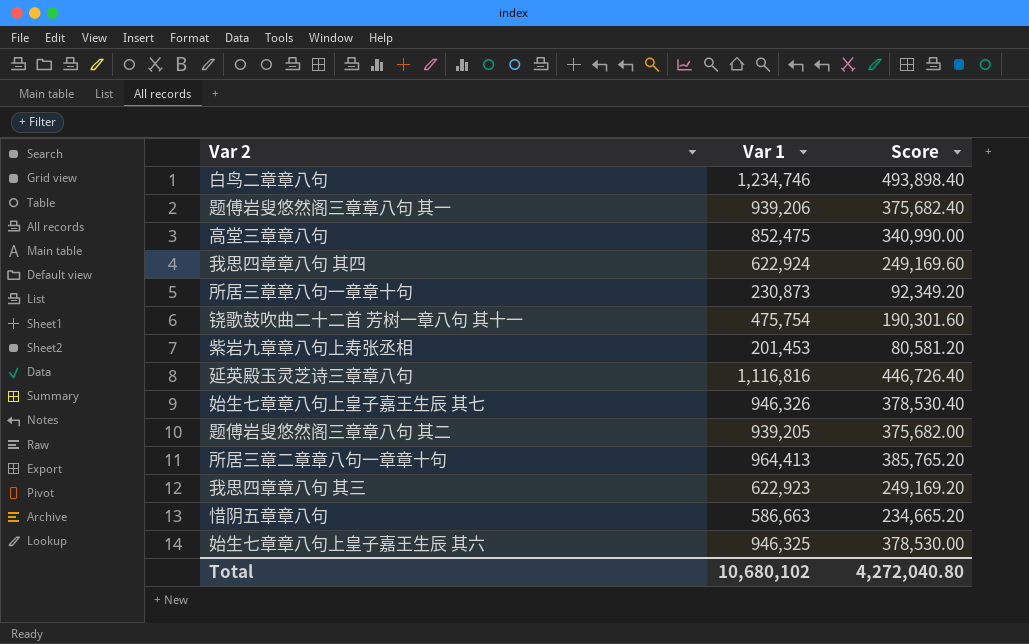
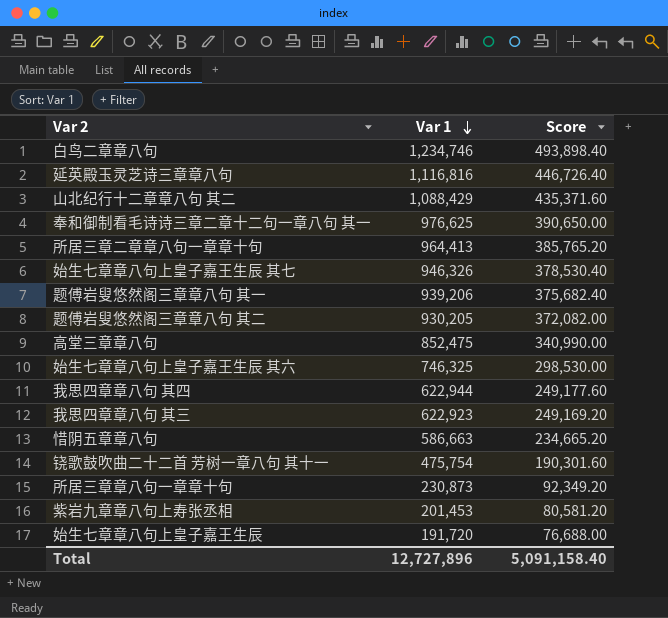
row order: none -> Var 1 descending
row 山北纪行十二章章八句 其二: none -> 1,088,429 | 435,371.60
row 奉和御制看毛诗诗三章二章十二句一章八句 其一: none -> 976,625 | 390,650.00
题傅岩叟悠然阁三章章八句 其二 | Var 1: 939,205 -> 930,205
题傅岩叟悠然阁三章章八句 其二 | Score: 375,682.00 -> 372,082.00
始生七章章八句上皇子嘉王生辰 其六 | Var 1: 946,325 -> 746,325
始生七章章八句上皇子嘉王生辰 其六 | Score: 378,530.00 -> 298,530.00
我思四章章八句 其四 | Var 1: 622,924 -> 622,944
我思四章章八句 其四 | Score: 249,169.60 -> 249,177.60
row 始生七章章八句上皇子嘉王生辰: none -> 191,720 | 76,688.00
Total | Var 1: 10,680,102 -> 12,727,896
Total | Score: 4,272,040.80 -> 5,091,158.40

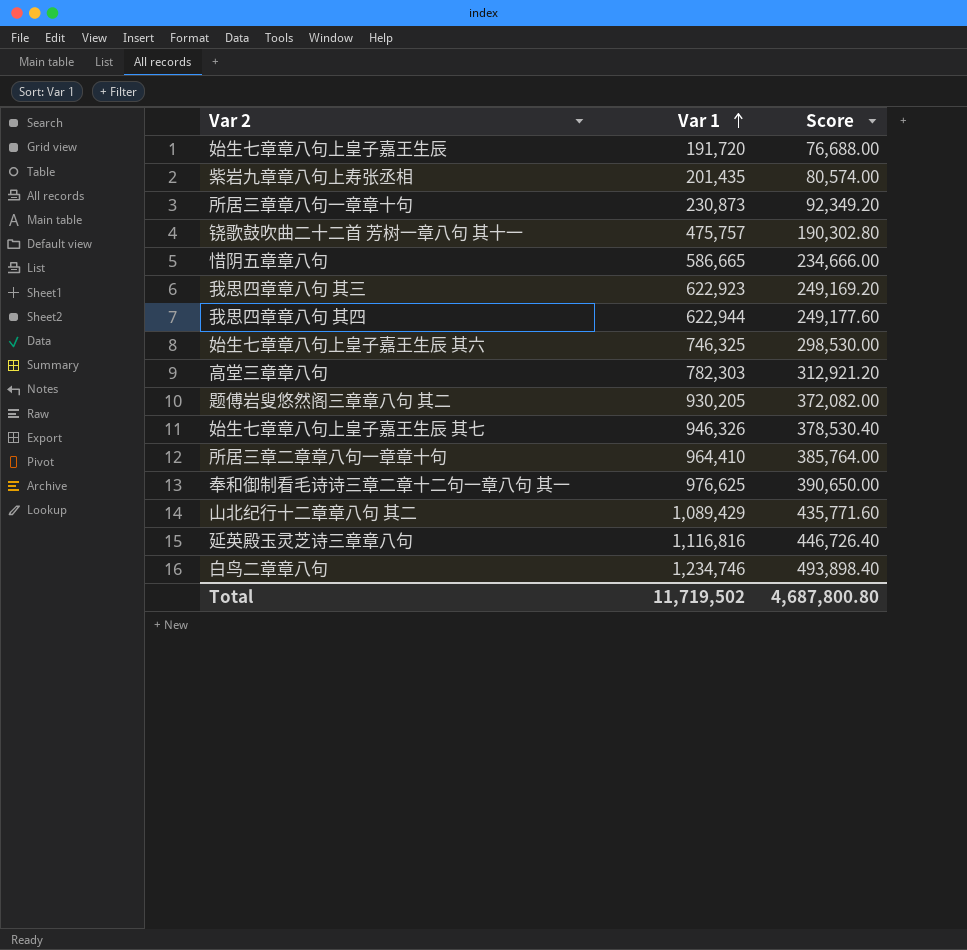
row order: Var 1 descending -> Var 1 ascending
row 题傅岩叟悠然阁三章章八句 其一: 939,206 | 375,682.40 -> none
紫岩九章章八句上寿张丞相 | Var 1: 201,453 -> 201,435
紫岩九章章八句上寿张丞相 | Score: 80,581.20 -> 80,574.00
铙歌鼓吹曲二十二首 芳树一章八句 其十一 | Var 1: 475,754 -> 475,757
铙歌鼓吹曲二十二首 芳树一章八句 其十一 | Score: 190,301.60 -> 190,302.80
惜阴五章章八句 | Var 1: 586,663 -> 586,665
惜阴五章章八句 | Score: 234,665.20 -> 234,666.00
高堂三章章八句 | Var 1: 852,475 -> 782,303
高堂三章章八句 | Score: 340,990.00 -> 312,921.20
所居三章二章章八句一章章十句 | Var 1: 964,413 -> 964,410
所居三章二章章八句一章章十句 | Score: 385,765.20 -> 385,764.00
山北纪行十二章章八句 其二 | Var 1: 1,088,429 -> 1,089,429
山北纪行十二章章八句 其二 | Score: 435,371.60 -> 435,771.60
Total | Var 1: 12,727,896 -> 11,719,502
Total | Score: 5,091,158.40 -> 4,687,800.80

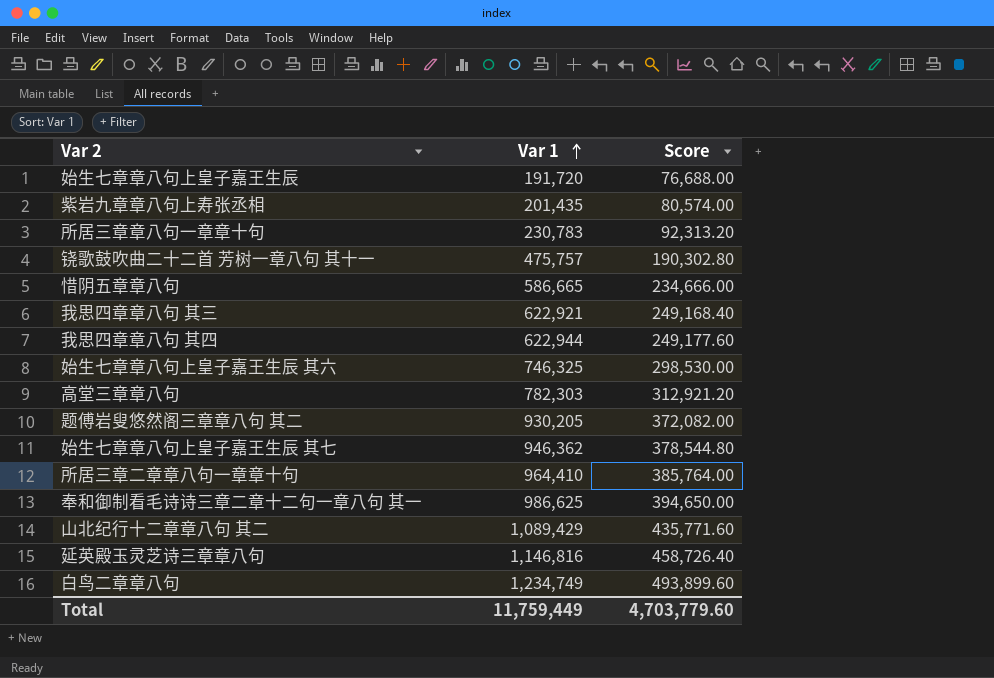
所居三章章八句一章章十句 | Var 1: 230,873 -> 230,783
所居三章章八句一章章十句 | Score: 92,349.20 -> 92,313.20
我思四章章八句 其三 | Var 1: 622,923 -> 622,921
我思四章章八句 其三 | Score: 249,169.20 -> 249,168.40
始生七章章八句上皇子嘉王生辰 其七 | Var 1: 946,326 -> 946,362
始生七章章八句上皇子嘉王生辰 其七 | Score: 378,530.40 -> 378,544.80
奉和御制看毛诗诗三章二章十二句一章八句 其一 | Var 1: 976,625 -> 986,625
奉和御制看毛诗诗三章二章十二句一章八句 其一 | Score: 390,650.00 -> 394,650.00
延英殿玉灵芝诗三章章八句 | Var 1: 1,116,816 -> 1,146,816
延英殿玉灵芝诗三章章八句 | Score: 446,726.40 -> 458,726.40
白鸟二章章八句 | Var 1: 1,234,746 -> 1,234,749
白鸟二章章八句 | Score: 493,898.40 -> 493,899.60
Total | Var 1: 11,719,502 -> 11,759,449
Total | Score: 4,687,800.80 -> 4,703,779.60

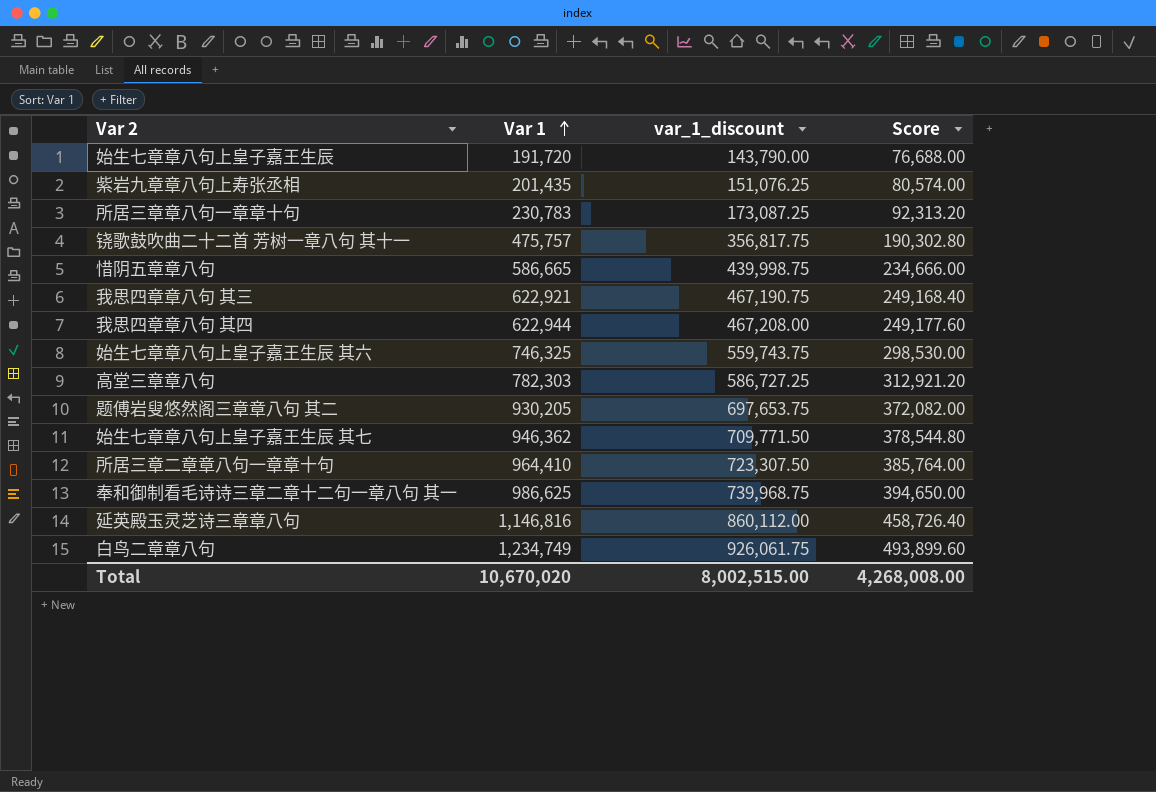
column var_1_discount | formula: none -> [Var 1] * 0.75
row 山北纪行十二章章八句 其二: 1,089,429 | 435,771.60 -> none
Total | Var 1: 11,759,449 -> 10,670,020
Total | Score: 4,703,779.60 -> 4,268,008.00

